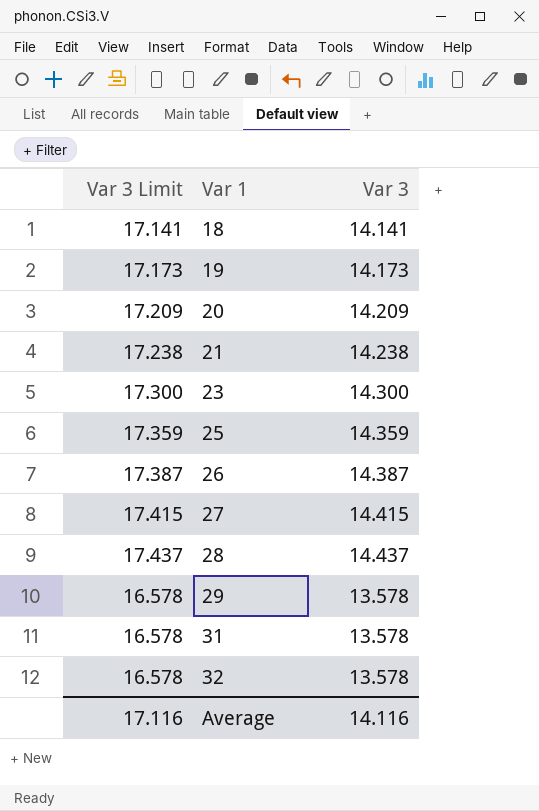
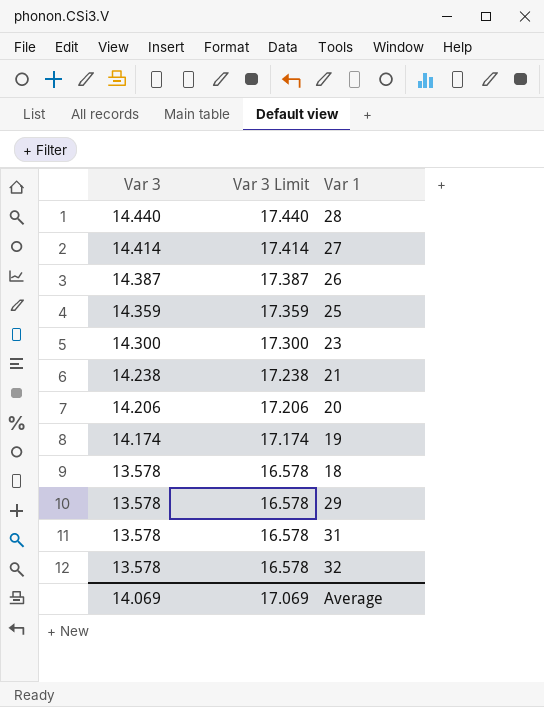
row order: Var 1 ascending -> Var 3 descending
column Var 3 | position: 3 -> 1
28 | Var 3: 14.437 -> 14.440
28 | Var 3 Limit: 17.437 -> 17.440
27 | Var 3: 14.415 -> 14.414
27 | Var 3 Limit: 17.415 -> 17.414
20 | Var 3: 14.209 -> 14.206
20 | Var 3 Limit: 17.209 -> 17.206
19 | Var 3: 14.173 -> 14.174
19 | Var 3 Limit: 17.173 -> 17.174
18 | Var 3: 14.141 -> 13.578
18 | Var 3 Limit: 17.141 -> 16.578
Average | Var 3: 14.116 -> 14.069
Average | Var 3 Limit: 17.116 -> 17.069

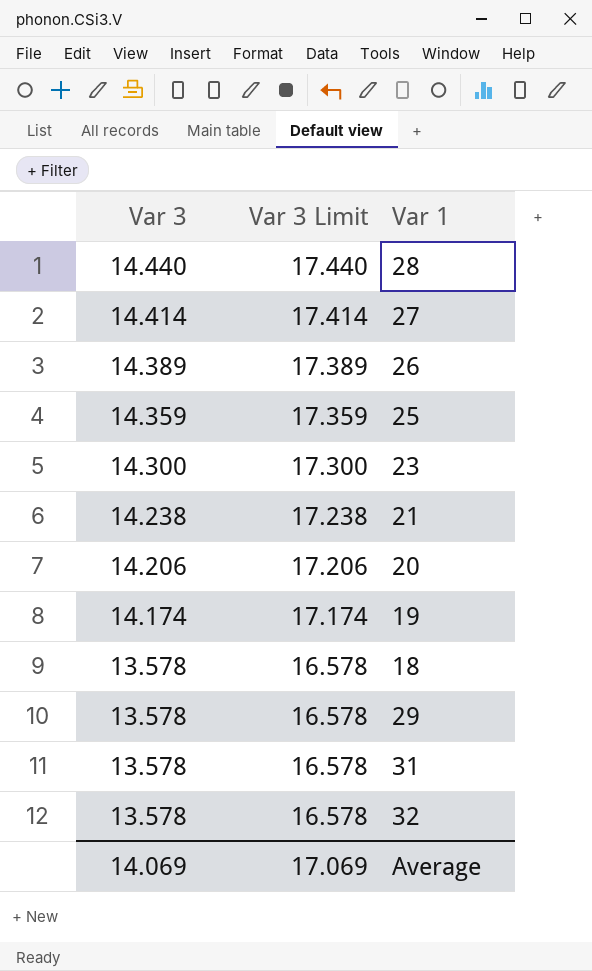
26 | Var 3: 14.387 -> 14.389
26 | Var 3 Limit: 17.387 -> 17.389

